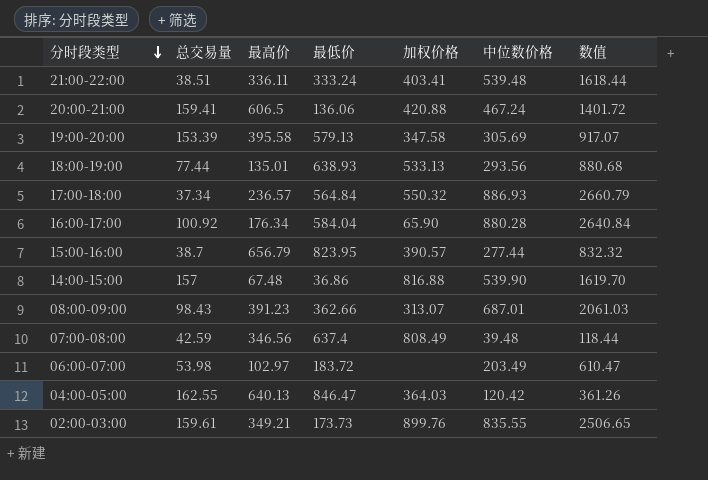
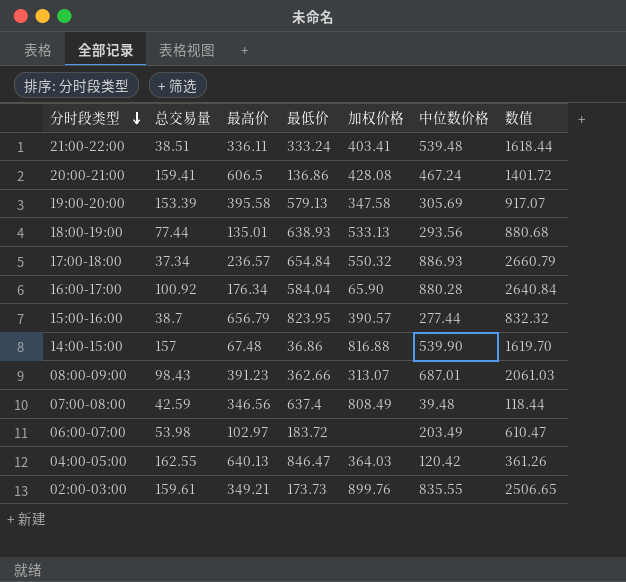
20:00-21:00 | 最低价: 136.06 -> 136.86
20:00-21:00 | 加权价格: 420.88 -> 428.08
17:00-18:00 | 最低价: 564.84 -> 654.84

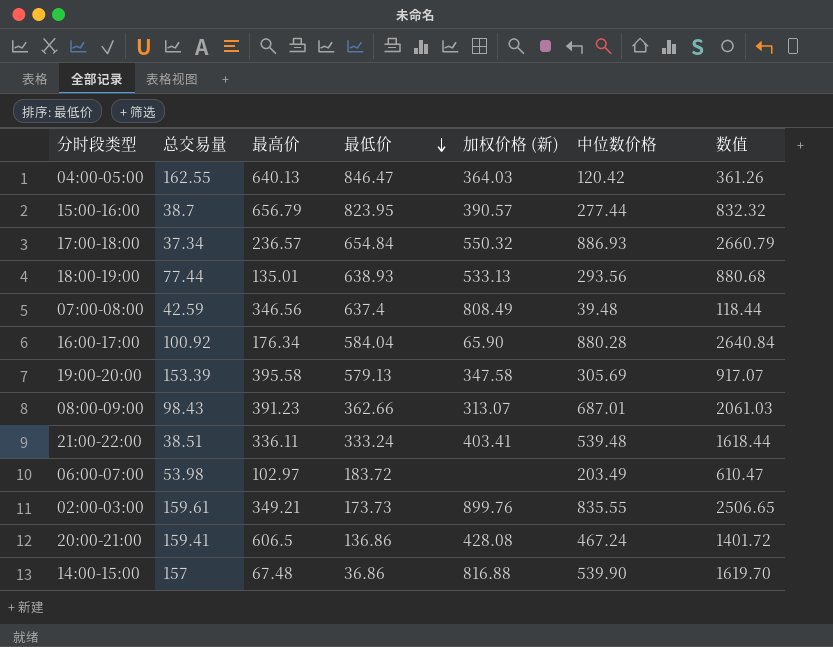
row order: 分时段类型 descending -> 最低价 descending
column name: 加权价格 -> 加权价格 (新)

